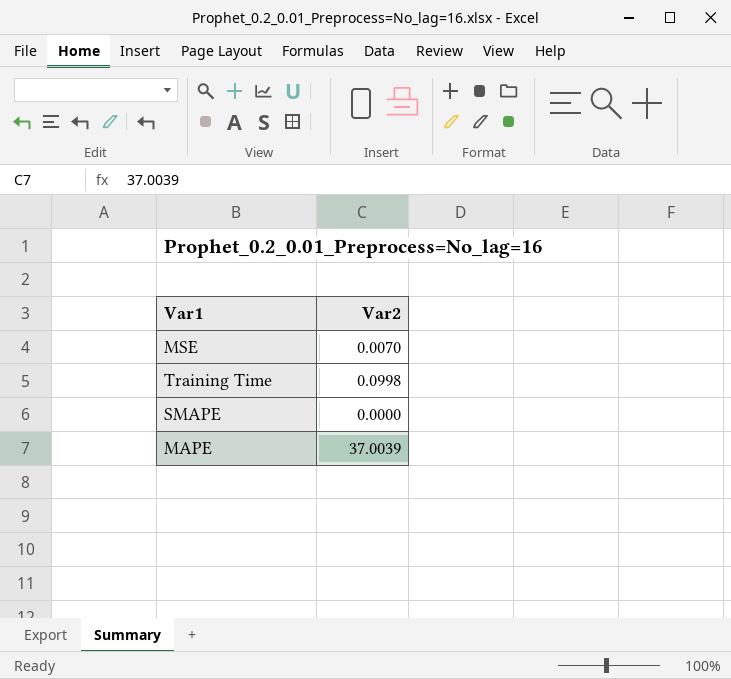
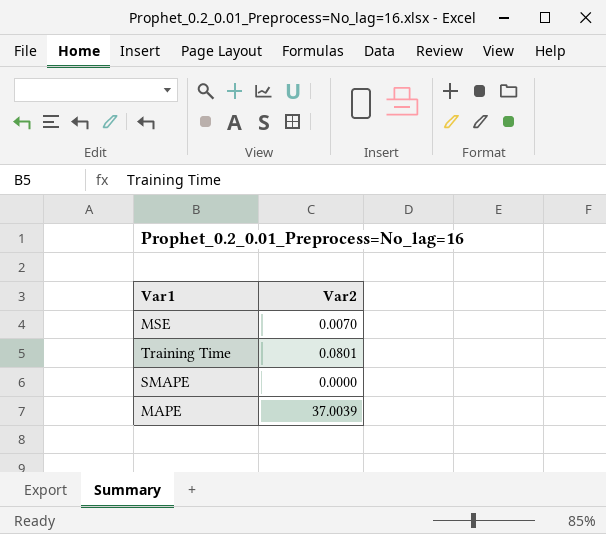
Training Time | Var2: 0.0998 -> 0.0801

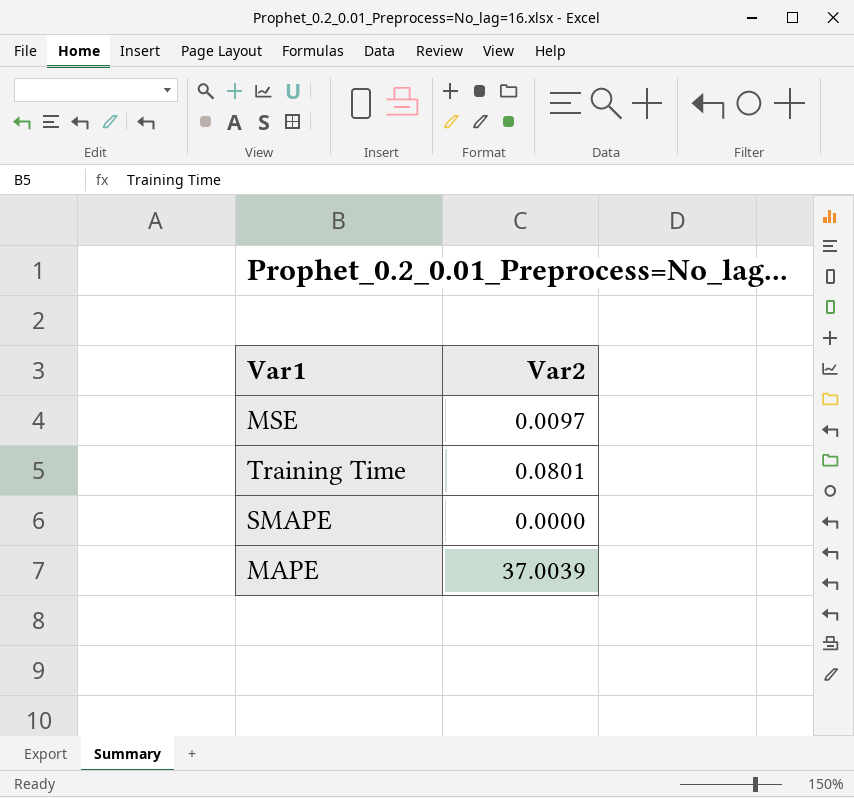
MSE | Var2: 0.0070 -> 0.0097

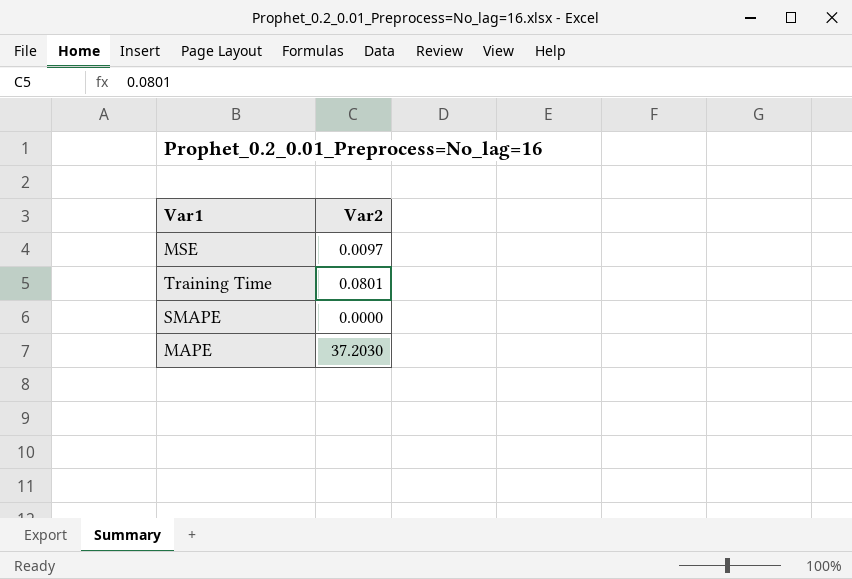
MAPE | Var2: 37.0039 -> 37.2030

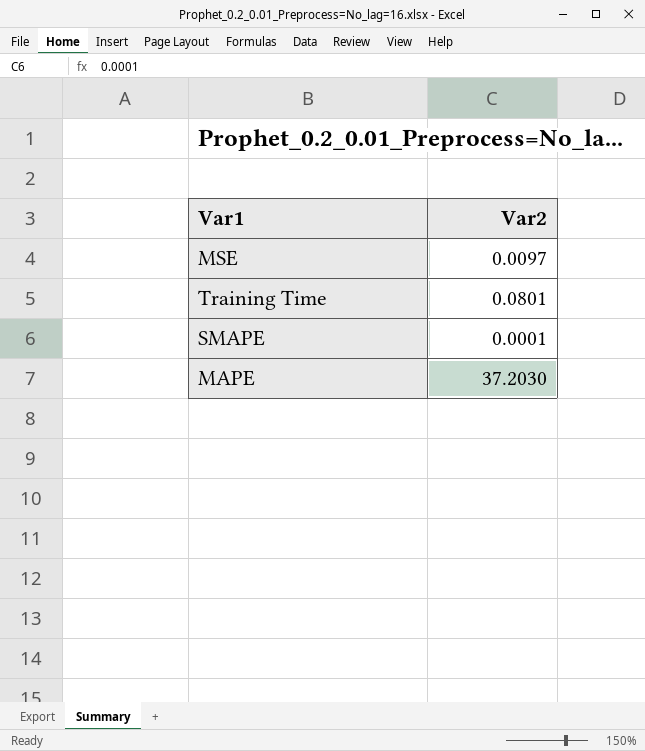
SMAPE | Var2: 0.0000 -> 0.0001

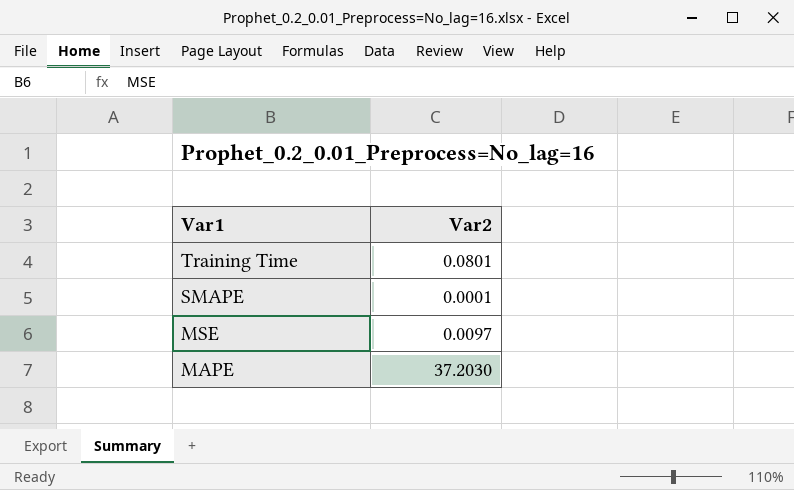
row order: none -> Var1 descending

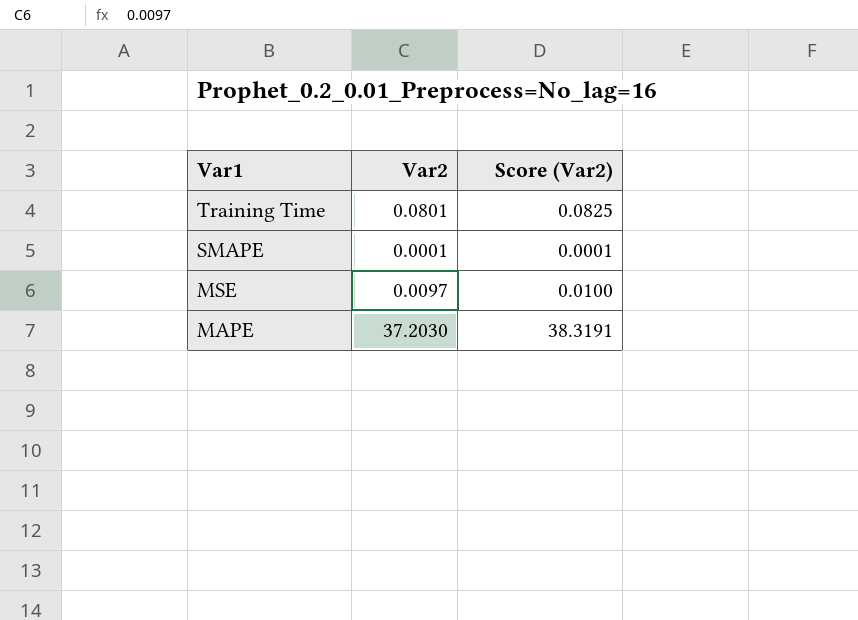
column Score (Var2) | formula: none -> [Var2] * 1.03

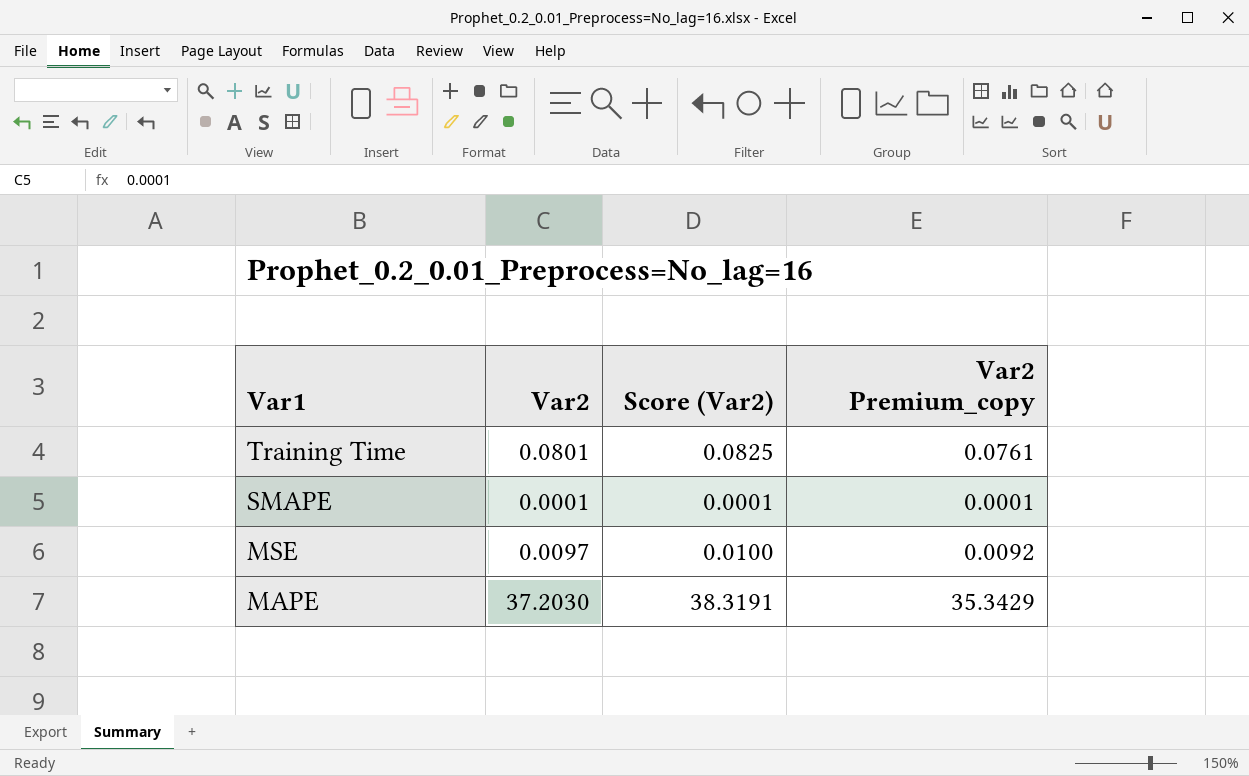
column Var2 Premium_copy | formula: none -> [Var2] * 0.95

